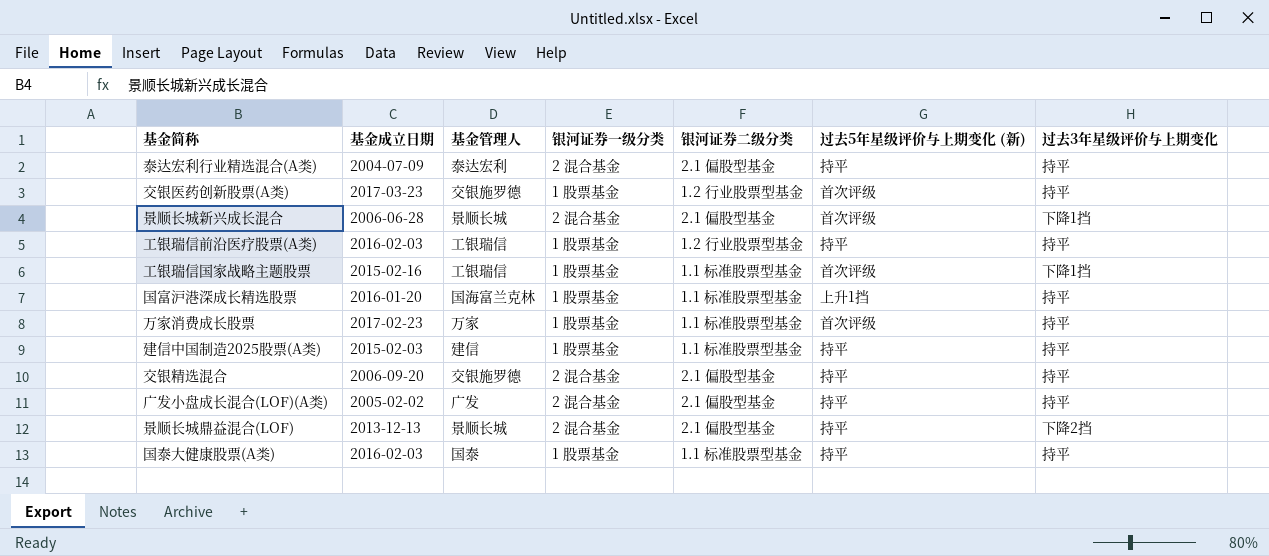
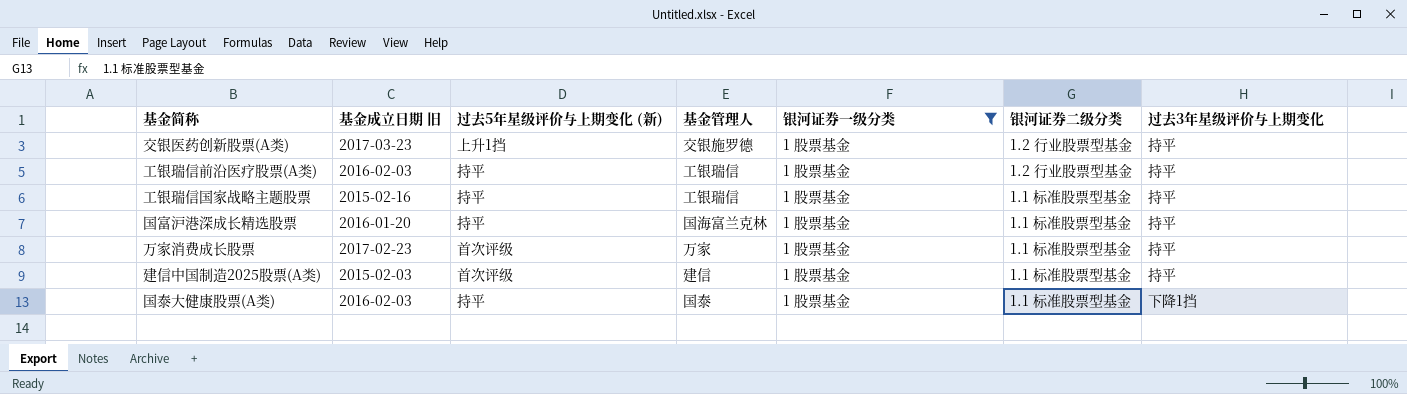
filter: none -> 银河证券一级分类 = 1 股票基金
column name: 基金成立日期 -> 基金成立日期 旧
column 过去5年星级评价与上期变化 (新) | position: 6 -> 3
交银医药创新股票(A类) | 过去5年星级评价与上期变化 (新): 首次评级 -> 上升1挡
工银瑞信国家战略主题股票 | 过去5年星级评价与上期变化 (新): 首次评级 -> 持平
工银瑞信国家战略主题股票 | 过去3年星级评价与上期变化: 下降1挡 -> 持平
国富沪港深成长精选股票 | 过去5年星级评价与上期变化 (新): 上升1挡 -> 持平
建信中国制造2025股票(A类) | 过去5年星级评价与上期变化 (新): 持平 -> 首次评级
国泰大健康股票(A类) | 过去3年星级评价与上期变化: 持平 -> 下降1挡

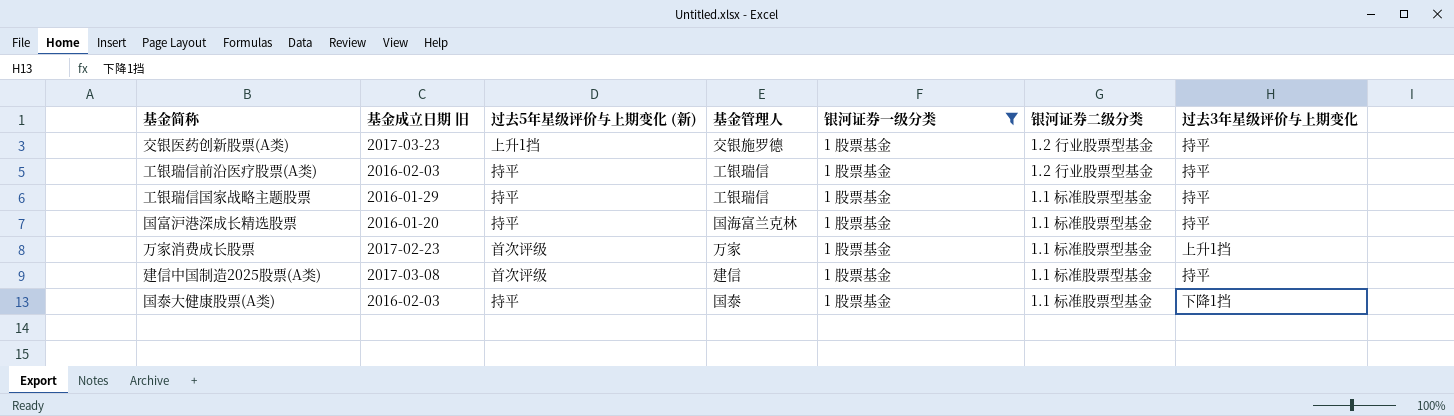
工银瑞信国家战略主题股票 | 基金成立日期 旧: 2015-02-16 -> 2016-01-29
万家消费成长股票 | 过去3年星级评价与上期变化: 持平 -> 上升1挡
建信中国制造2025股票(A类) | 基金成立日期 旧: 2015-02-03 -> 2017-03-08

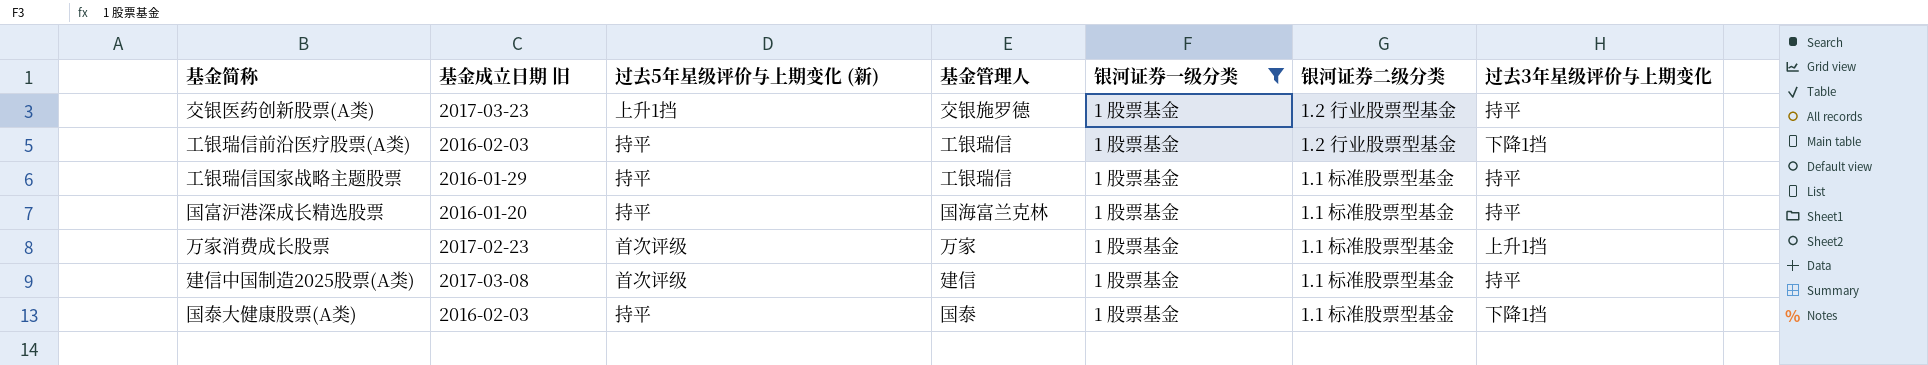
工银瑞信前沿医疗股票(A类) | 过去3年星级评价与上期变化: 持平 -> 下降1挡

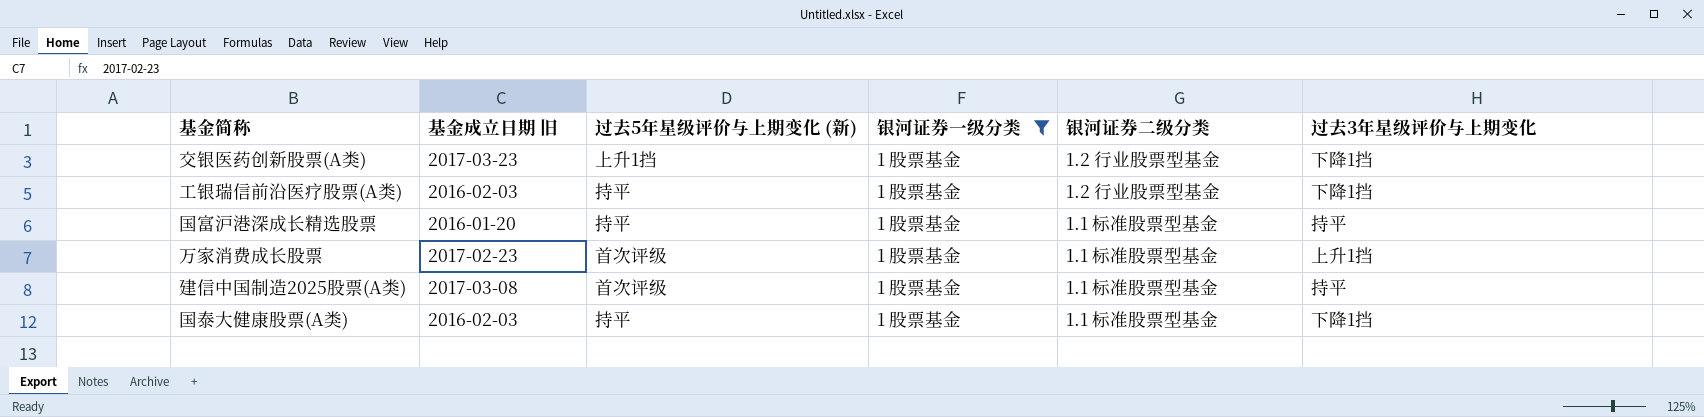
column 基金管理人 | position: 4 -> none
row 工银瑞信国家战略主题股票: 2016-01-29 | 持平 | 工银瑞信 | 1 股票基金 | 1.1 标准股票型基金 | 持平 -> none
交银医药创新股票(A类) | 过去3年星级评价与上期变化: 持平 -> 下降1挡

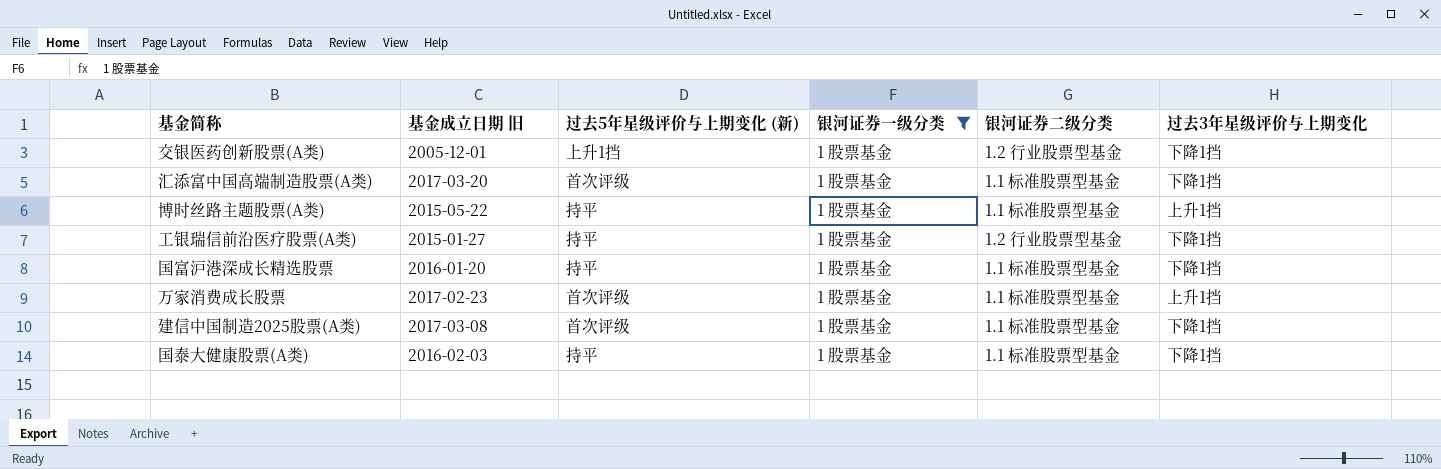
交银医药创新股票(A类) | 基金成立日期 旧: 2017-03-23 -> 2005-12-01
row 汇添富中国高端制造股票(A类): none -> 2017-03-20 | 首次评级 | 1 股票基金 | 1.1 标准股票型基金 | 下降1挡
row 博时丝路主题股票(A类): none -> 2015-05-22 | 持平 | 1 股票基金 | 1.1 标准股票型基金 | 上升1挡
工银瑞信前沿医疗股票(A类) | 基金成立日期 旧: 2016-02-03 -> 2015-01-27
国富沪港深成长精选股票 | 过去3年星级评价与上期变化: 持平 -> 下降1挡
建信中国制造2025股票(A类) | 过去3年星级评价与上期变化: 持平 -> 下降1挡

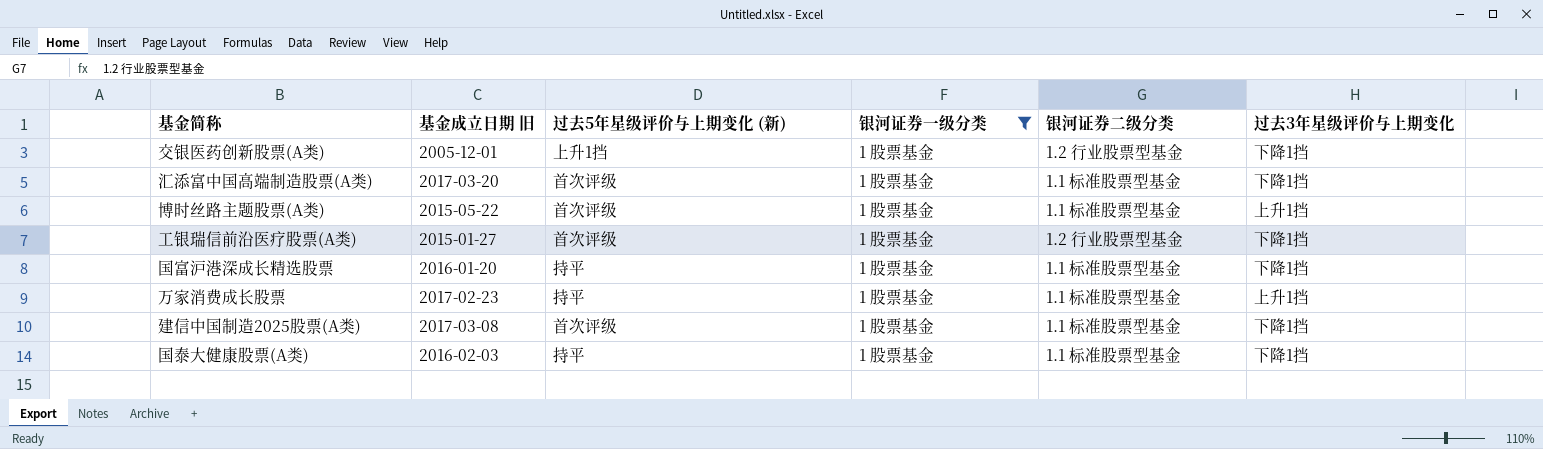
博时丝路主题股票(A类) | 过去5年星级评价与上期变化 (新): 持平 -> 首次评级
工银瑞信前沿医疗股票(A类) | 过去5年星级评价与上期变化 (新): 持平 -> 首次评级
万家消费成长股票 | 过去5年星级评价与上期变化 (新): 首次评级 -> 持平

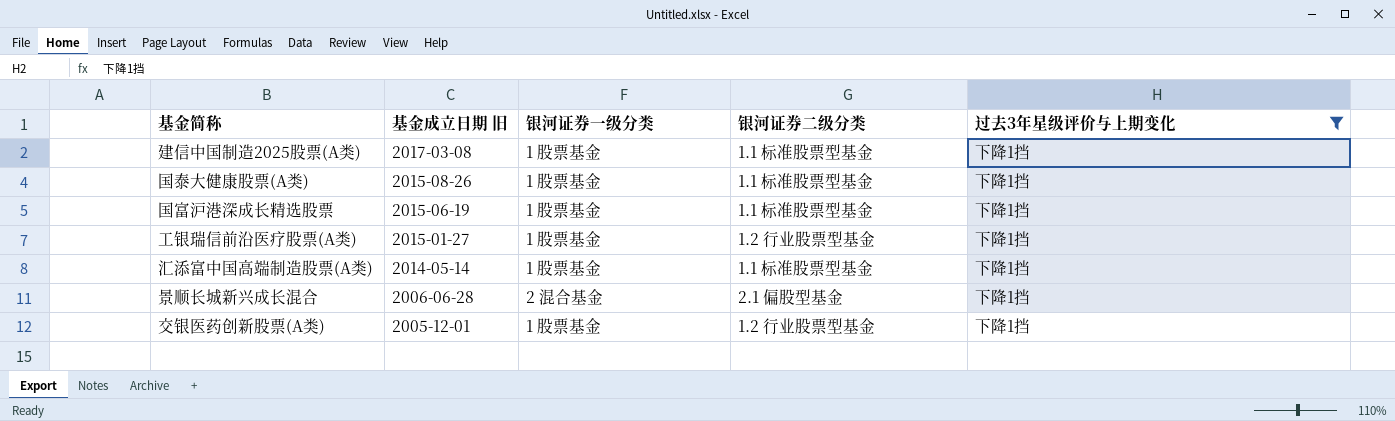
filter: 银河证券一级分类 = 1 股票基金 -> 过去3年星级评价与上期变化 = 下降1挡
row order: none -> 基金成立日期 旧 descending
column 过去5年星级评价与上期变化 (新) | position: 3 -> none
国泰大健康股票(A类) | 基金成立日期 旧: 2016-02-03 -> 2015-08-26
国富沪港深成长精选股票 | 基金成立日期 旧: 2016-01-20 -> 2015-06-19
汇添富中国高端制造股票(A类) | 基金成立日期 旧: 2017-03-20 -> 2014-05-14

